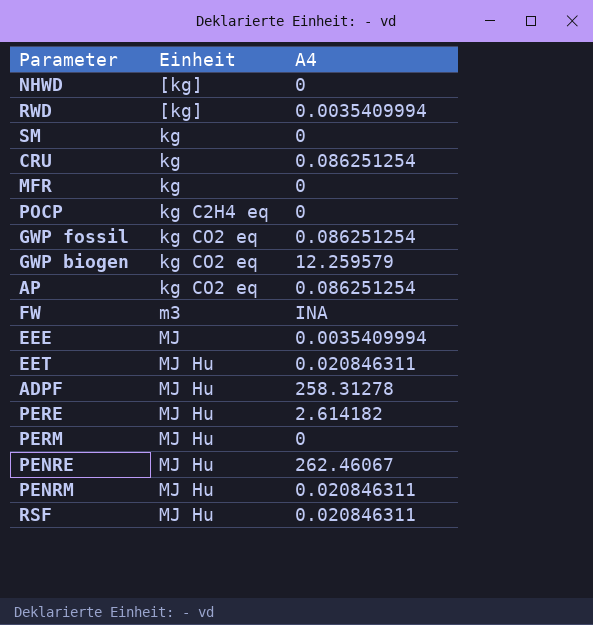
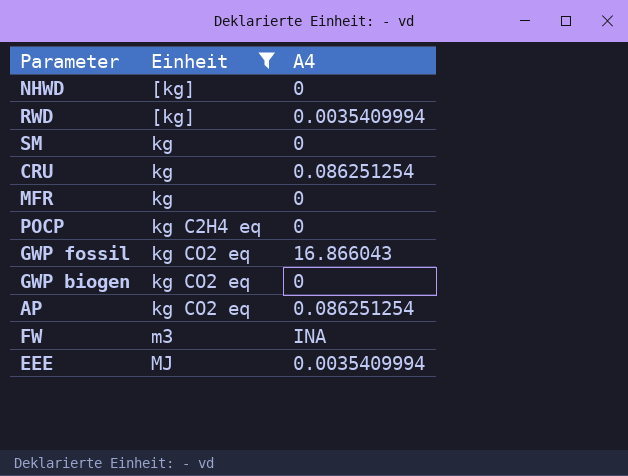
filter: none -> Einheit != MJ Hu
GWP fossil | A4: 0.086251254 -> 16.866043
GWP biogen | A4: 12.259579 -> 0

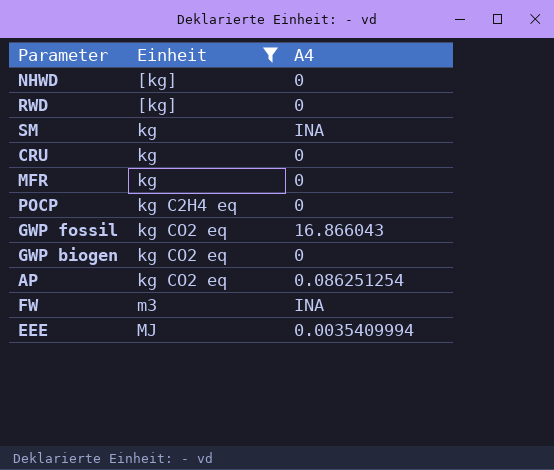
RWD | A4: 0.0035409994 -> 0
SM | A4: 0 -> INA
CRU | A4: 0.086251254 -> 0

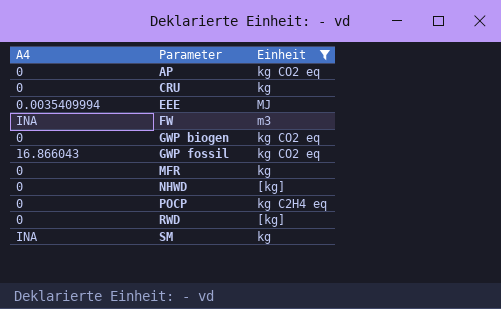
row order: Einheit ascending -> Parameter ascending
column A4 | position: 3 -> 1
AP | A4: 0.086251254 -> 0

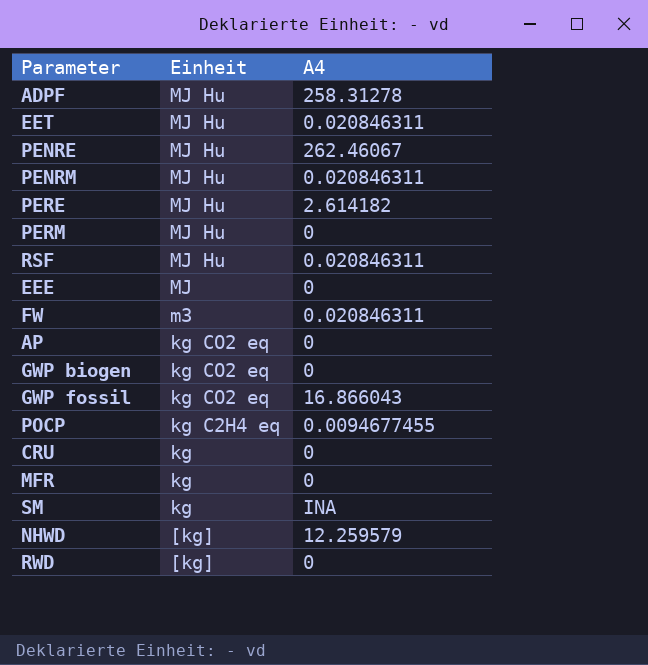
filter: Einheit != MJ Hu -> none
row order: Parameter ascending -> Einheit descending
column A4 | position: 1 -> 3
EEE | A4: 0.0035409994 -> 0
FW | A4: INA -> 0.020846311
POCP | A4: 0 -> 0.0094677455
NHWD | A4: 0 -> 12.259579

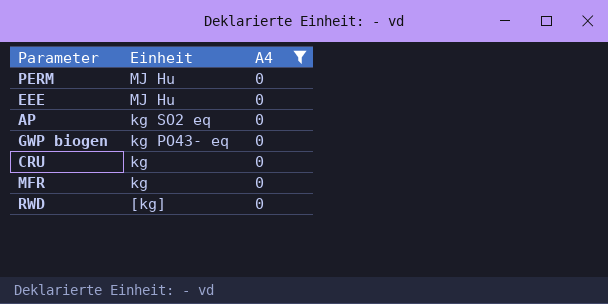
filter: none -> A4 = 0
EEE | Einheit: MJ -> MJ Hu
AP | Einheit: kg CO2 eq -> kg SO2 eq
GWP biogen | Einheit: kg CO2 eq -> kg PO43- eq

